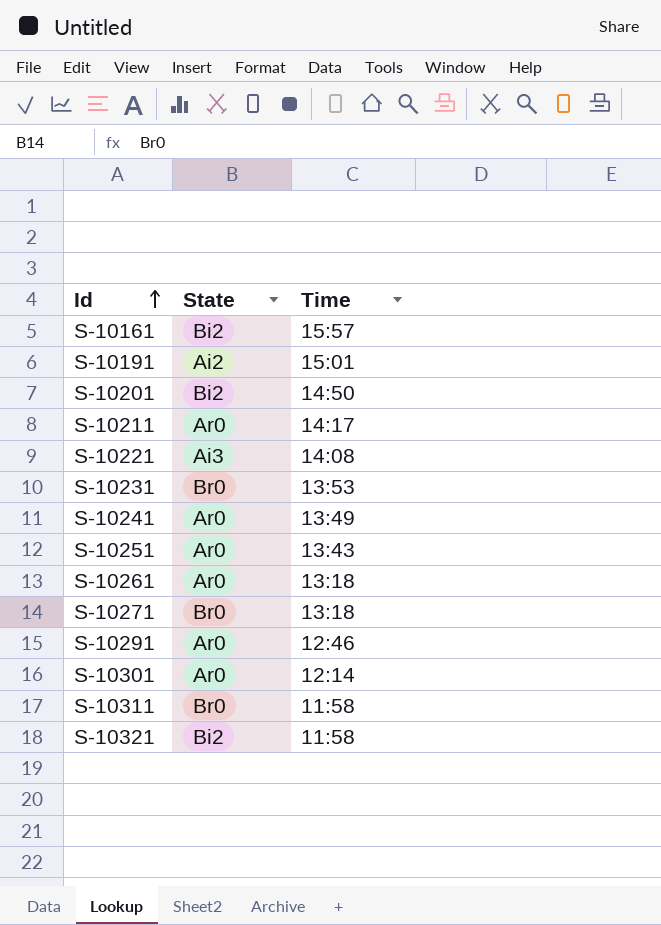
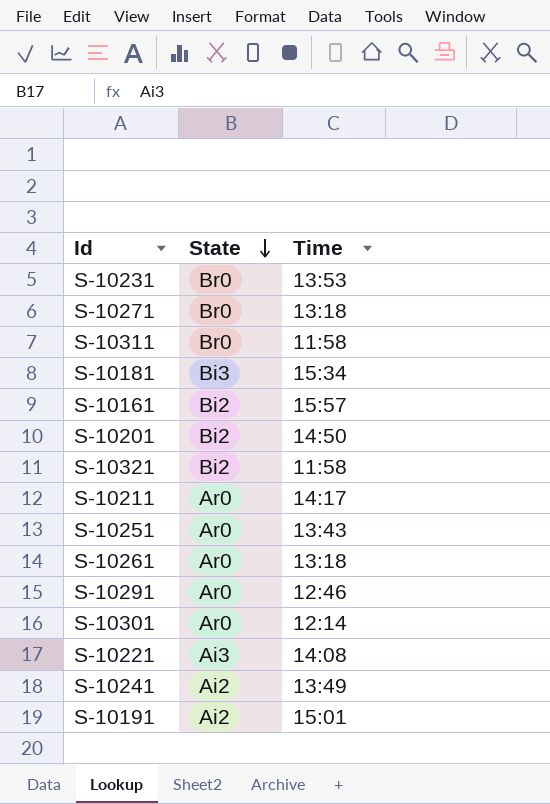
row order: Id ascending -> State descending
row S-10181: none -> Bi3 | 15:34
S-10241 | State: Ar0 -> Ai2

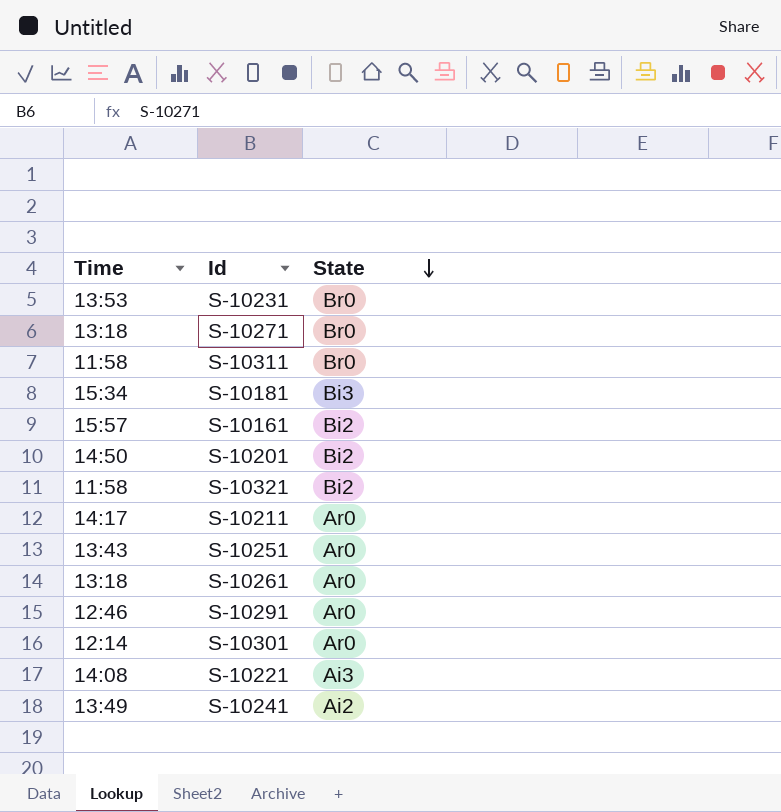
column Time | position: 3 -> 1
row S-10191: Ai2 | 15:01 -> none

